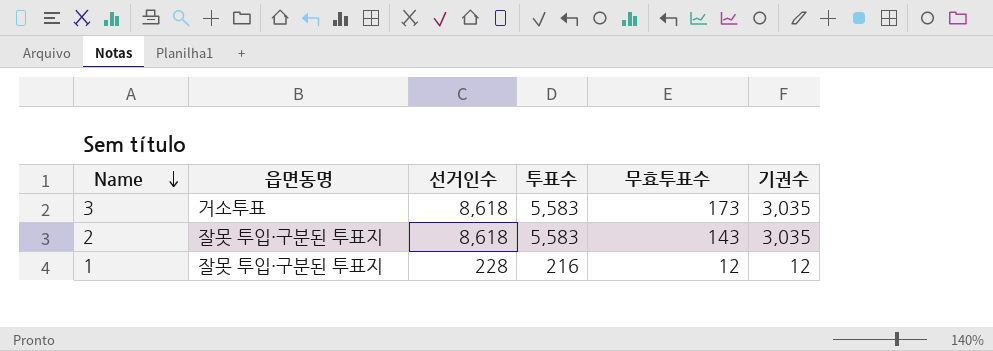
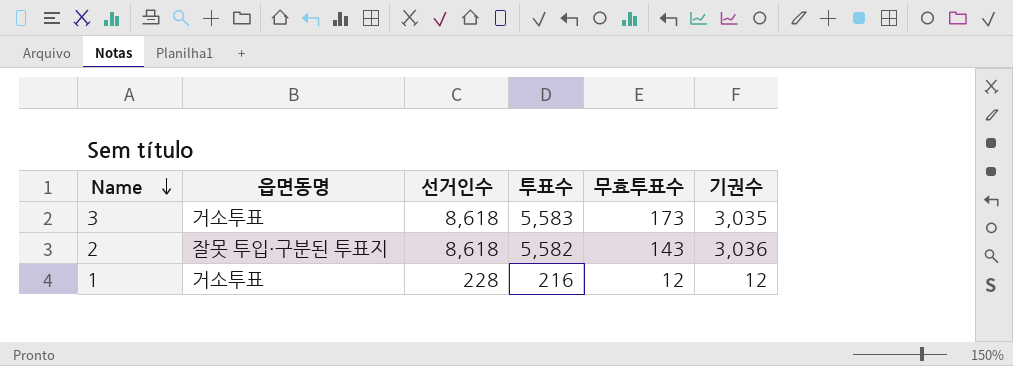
2 | 투표수: 5,583 -> 5,582
2 | 기권수: 3,035 -> 3,036
1 | 읍면동명: 잘못 투입·구분된 투표지 -> 거소투표

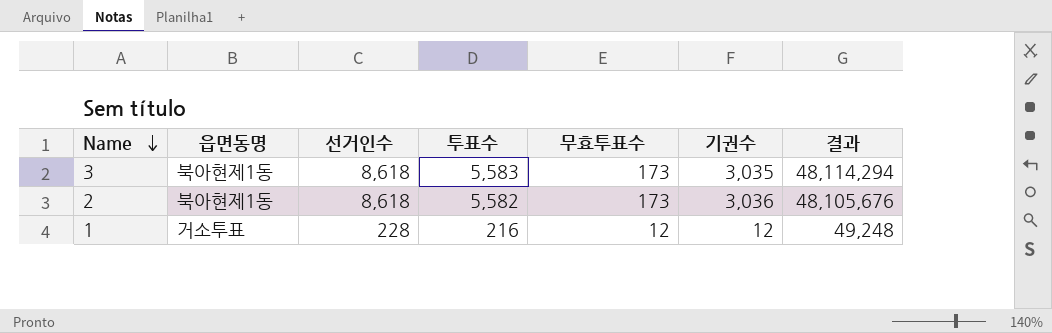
column 결과 | formula: none -> [선거인수] * [투표수]
3 | 읍면동명: 거소투표 -> 북아현제1동
2 | 읍면동명: 잘못 투입·구분된 투표지 -> 북아현제1동
2 | 무효투표수: 143 -> 173

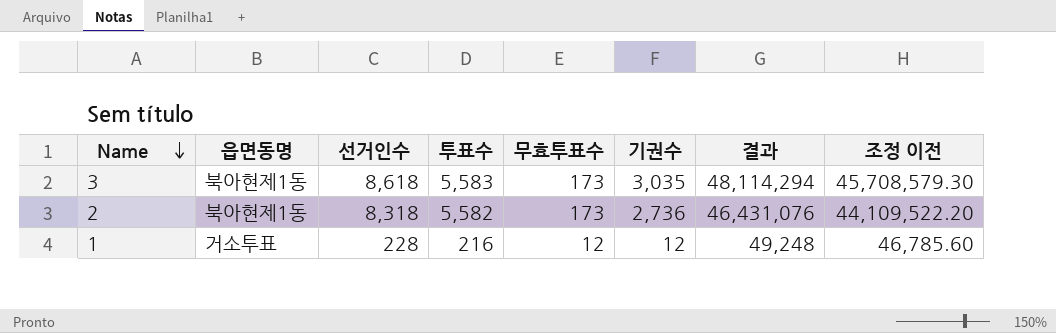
column 조정 이전 | formula: none -> [결과] * 0.95
2 | 선거인수: 8,618 -> 8,318
2 | 기권수: 3,036 -> 2,736
2 | 결과: 48,105,676 -> 46,431,076

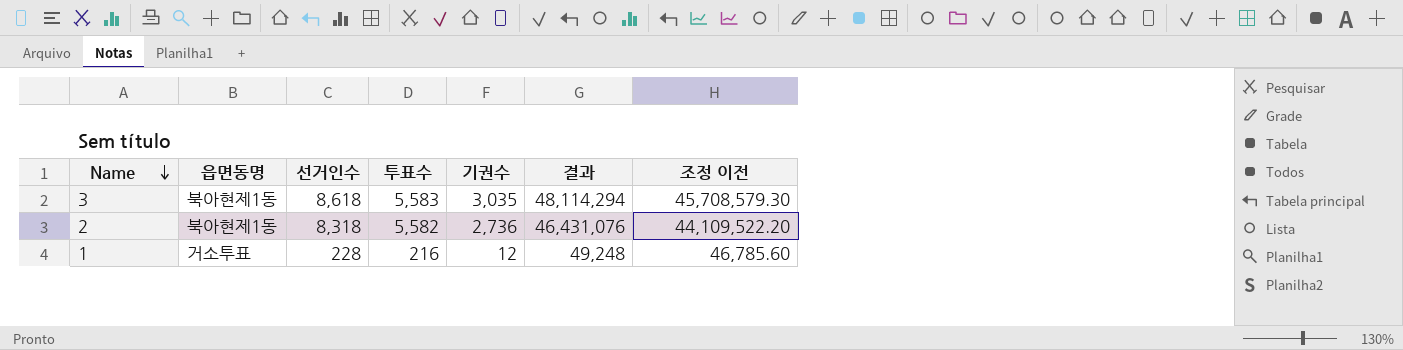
column 무효투표수 | position: 5 -> none

